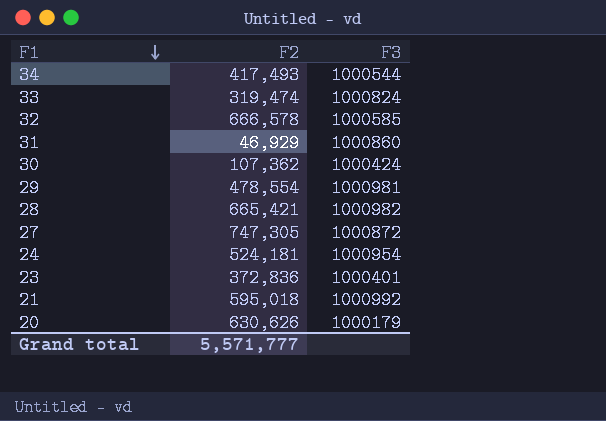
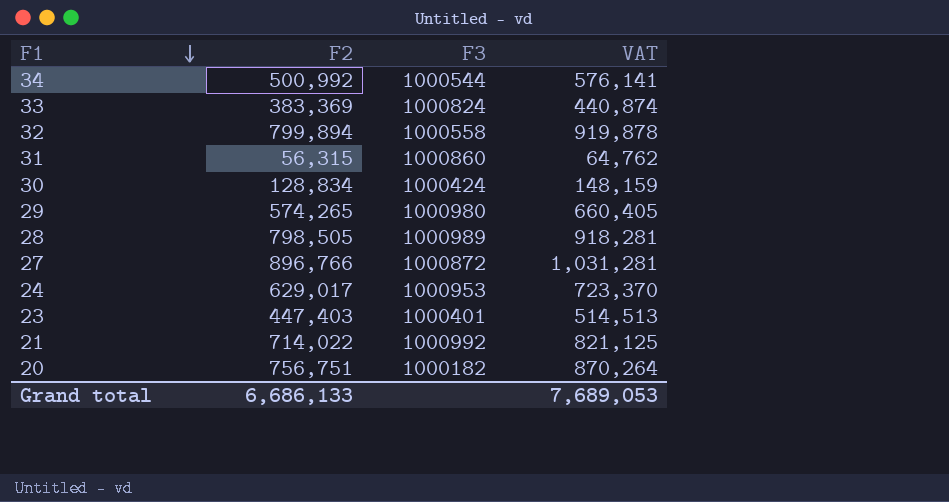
column VAT | formula: none -> [F2] * 1.15
34 | F2: 417,493 -> 500,992
33 | F2: 319,474 -> 383,369
32 | F2: 666,578 -> 799,894
32 | F3: 1000585 -> 1000558
31 | F2: 46,929 -> 56,315
30 | F2: 107,362 -> 128,834
29 | F2: 478,554 -> 574,265
29 | F3: 1000981 -> 1000980
28 | F2: 665,421 -> 798,505
28 | F3: 1000982 -> 1000989
27 | F2: 747,305 -> 896,766
24 | F2: 524,181 -> 629,017
24 | F3: 1000954 -> 1000953
23 | F2: 372,836 -> 447,403
21 | F2: 595,018 -> 714,022
20 | F2: 630,626 -> 756,751
20 | F3: 1000179 -> 1000182
Grand total | F2: 5,571,777 -> 6,686,133

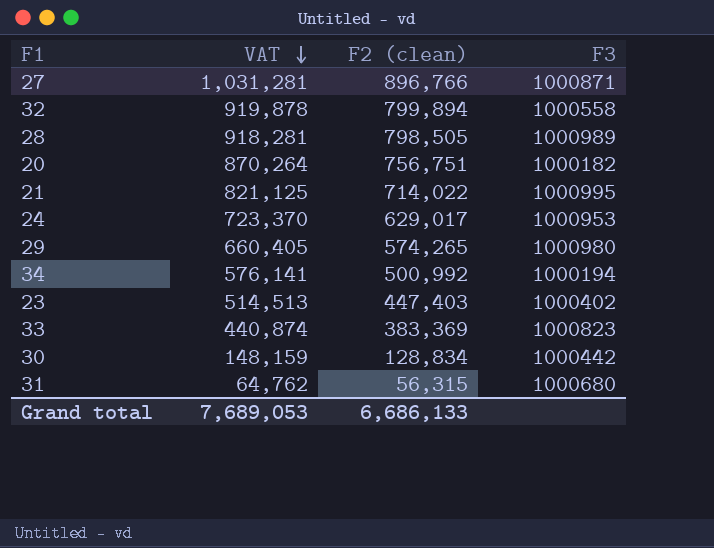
row order: F1 descending -> VAT descending
column VAT | position: 4 -> 2
column name: F2 -> F2 (clean)
27 | F3: 1000872 -> 1000871
21 | F3: 1000992 -> 1000995
34 | F3: 1000544 -> 1000194
23 | F3: 1000401 -> 1000402
33 | F3: 1000824 -> 1000823
30 | F3: 1000424 -> 1000442
31 | F3: 1000860 -> 1000680

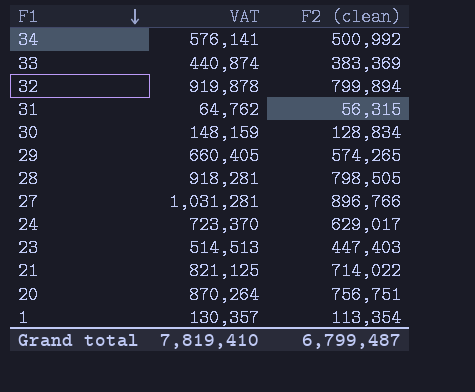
row order: VAT descending -> F1 descending
column F3 | position: 4 -> none
row 1: none -> 130,357 | 113,354
Grand total | VAT: 7,689,053 -> 7,819,410
Grand total | F2 (clean): 6,686,133 -> 6,799,487

